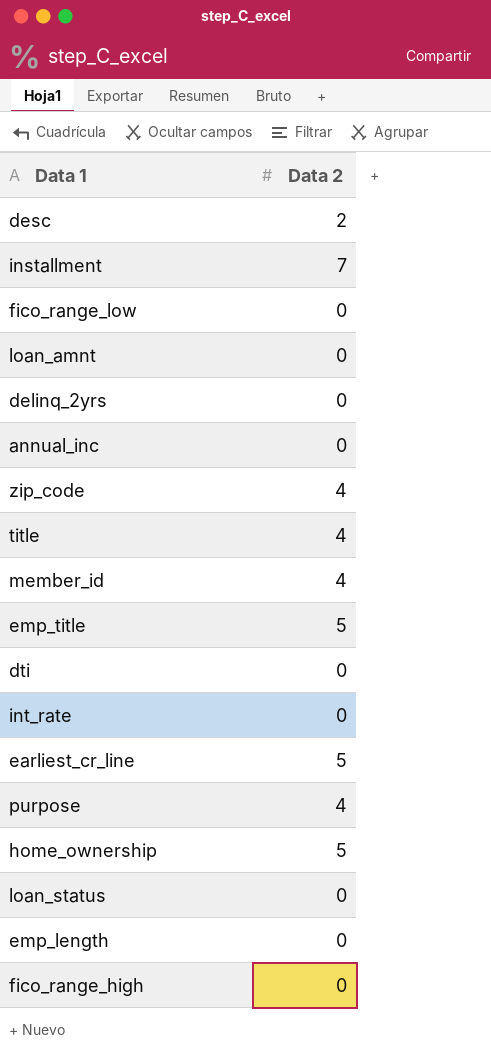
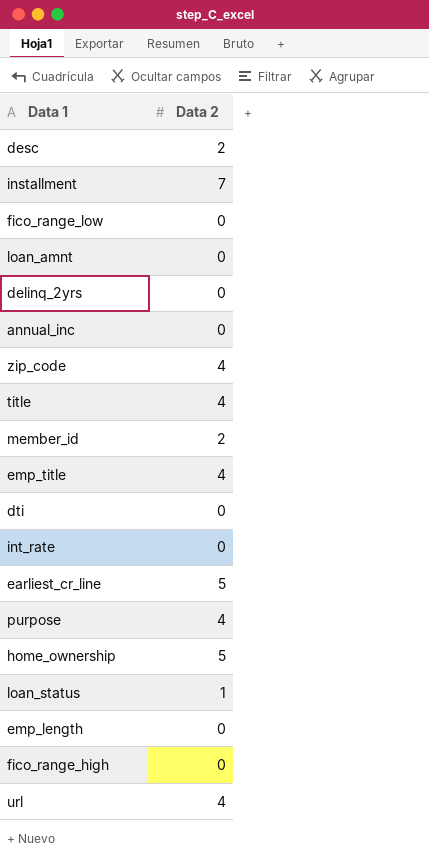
member_id | Data 2: 4 -> 2
emp_title | Data 2: 5 -> 4
loan_status | Data 2: 0 -> 1
row url: none -> 4

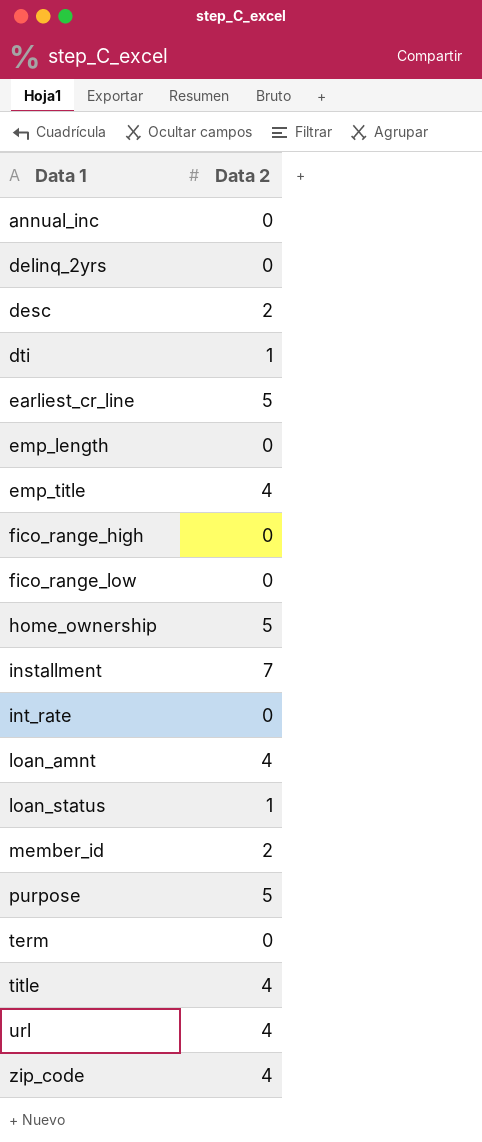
row order: none -> Data 1 ascending
dti | Data 2: 0 -> 1
loan_amnt | Data 2: 0 -> 4
purpose | Data 2: 4 -> 5
row term: none -> 0

